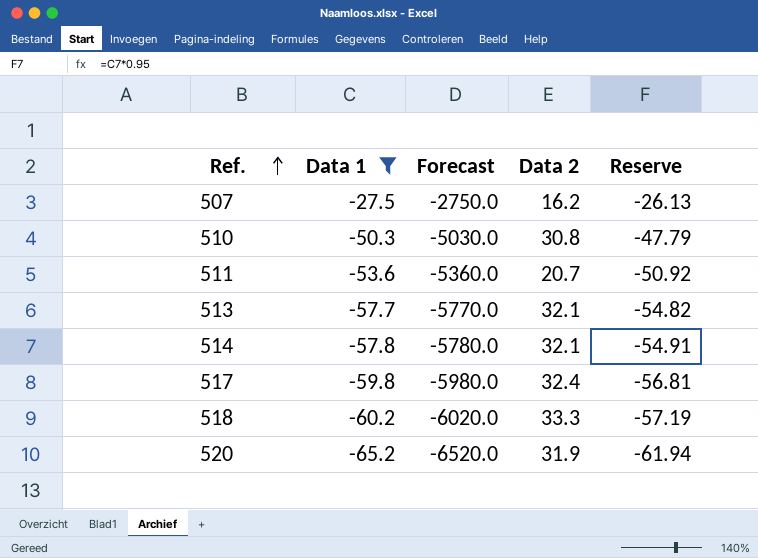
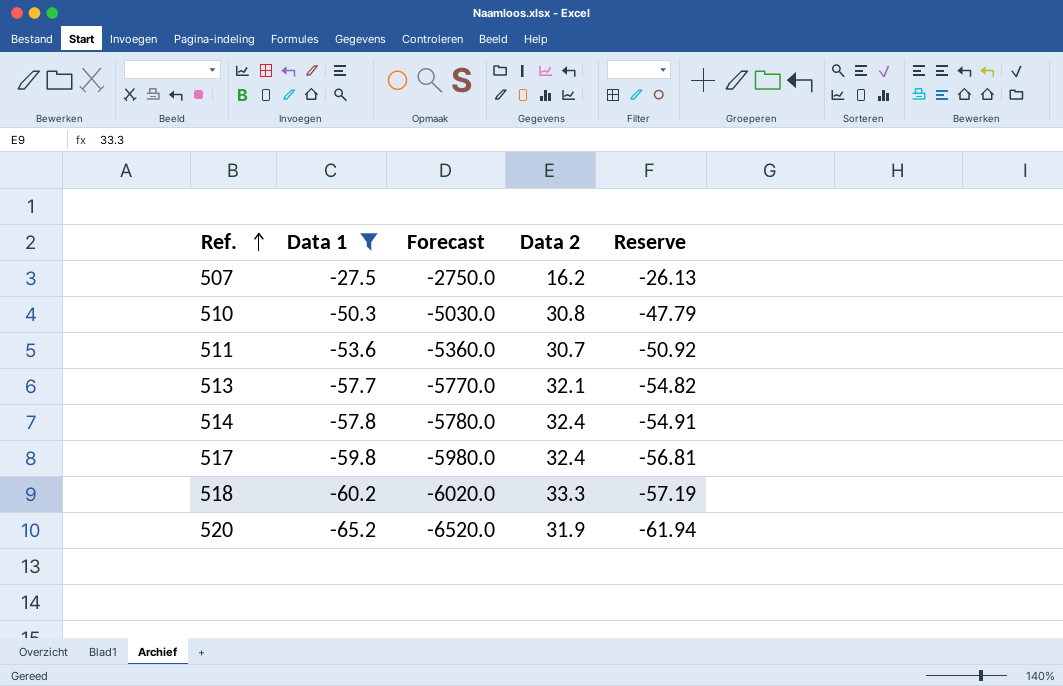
511 | Data 2: 20.7 -> 30.7
514 | Data 2: 32.1 -> 32.4

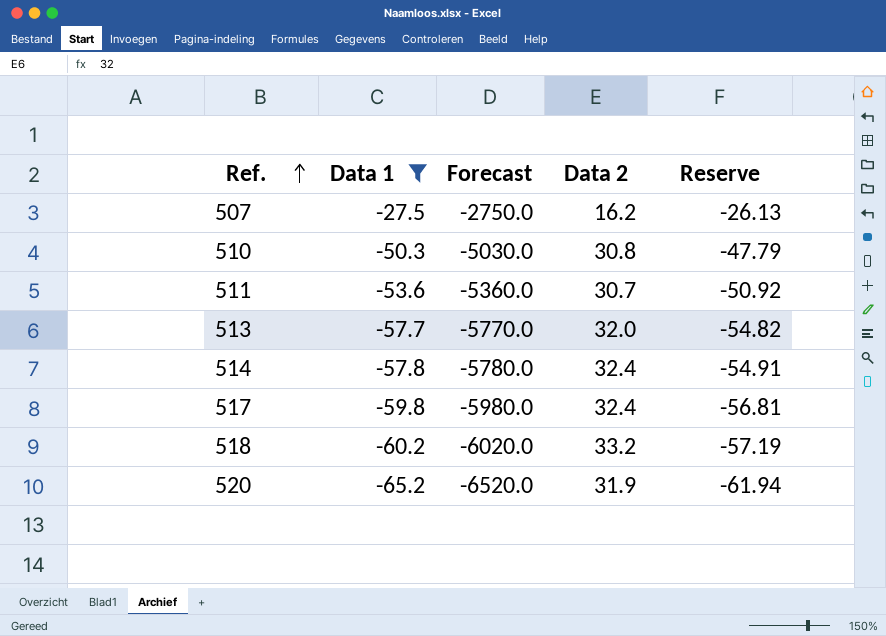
513 | Data 2: 32.1 -> 32.0
518 | Data 2: 33.3 -> 33.2

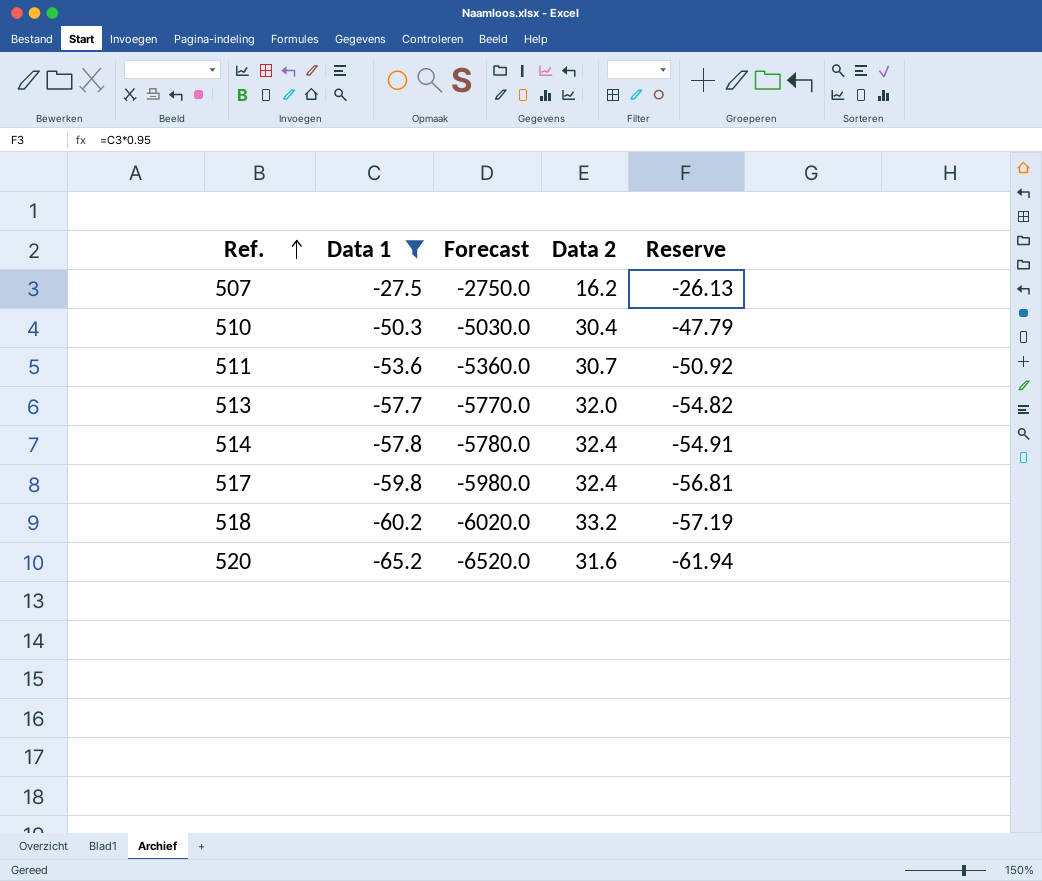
510 | Data 2: 30.8 -> 30.4
520 | Data 2: 31.9 -> 31.6

